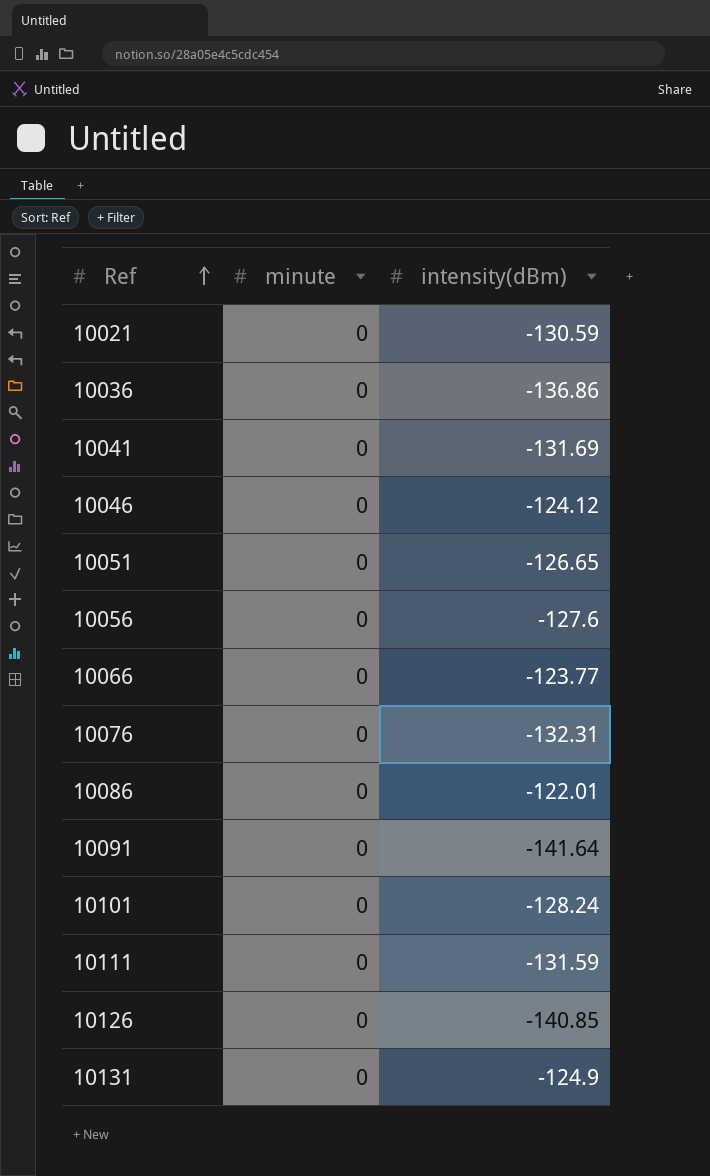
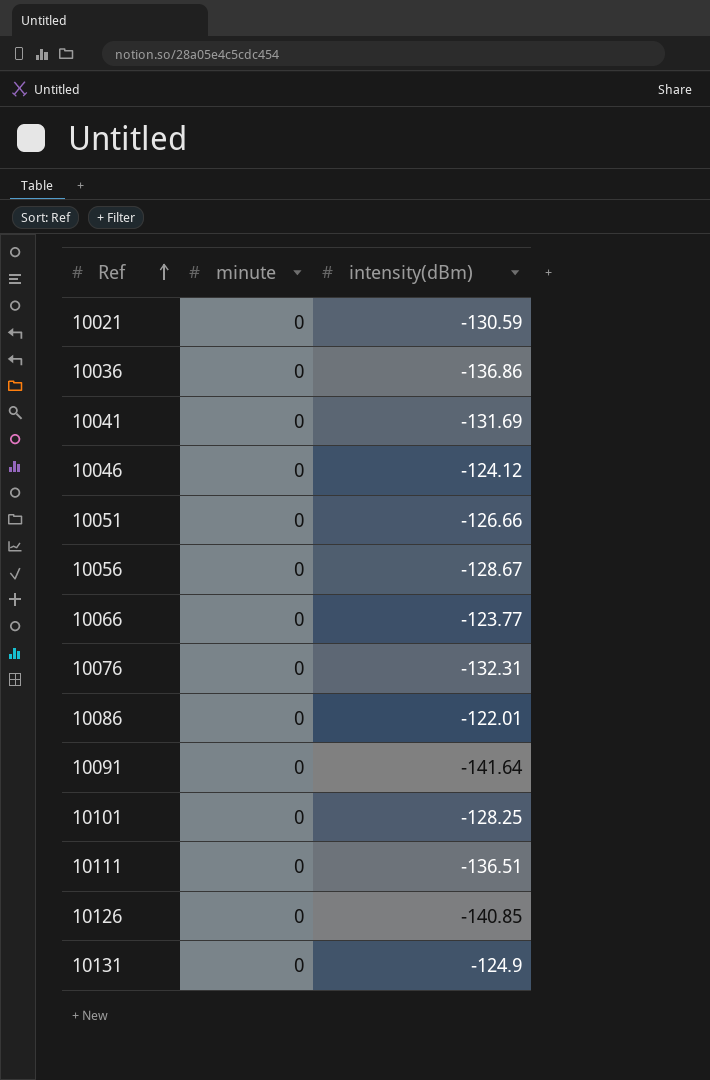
10051 | intensity(dBm): -126.65 -> -126.66
10056 | intensity(dBm): -127.6 -> -128.67
10101 | intensity(dBm): -128.24 -> -128.25
10111 | intensity(dBm): -131.59 -> -136.51

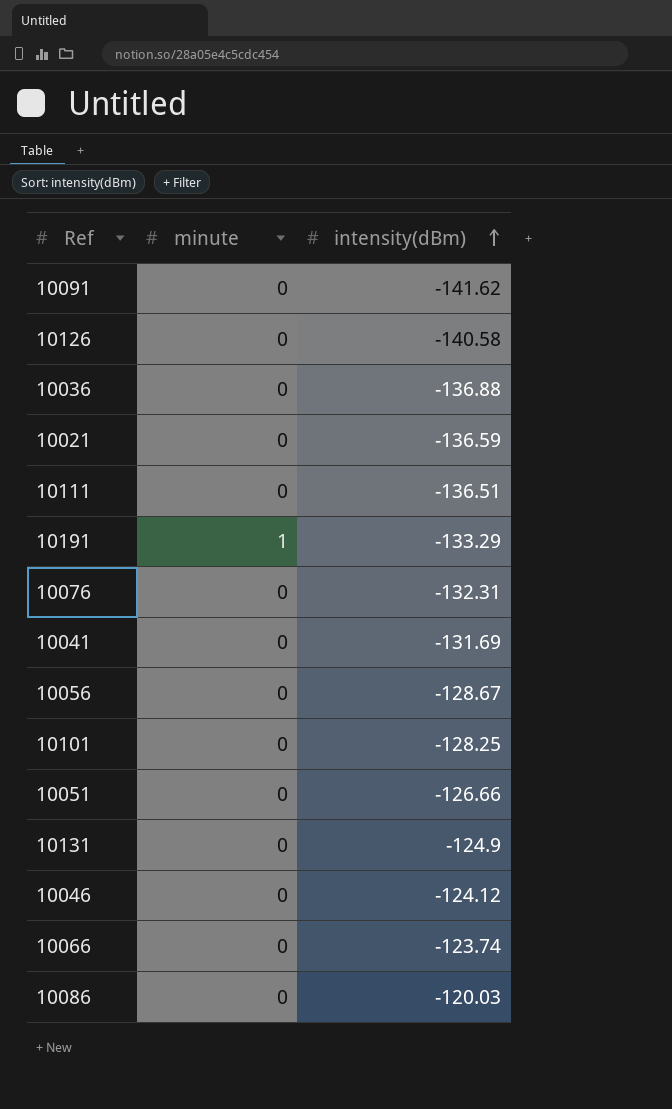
row order: Ref ascending -> intensity(dBm) ascending
10091 | intensity(dBm): -141.64 -> -141.62
10126 | intensity(dBm): -140.85 -> -140.58
10036 | intensity(dBm): -136.86 -> -136.88
10021 | intensity(dBm): -130.59 -> -136.59
row 10191: none -> 1 | -133.29
10066 | intensity(dBm): -123.77 -> -123.74
10086 | intensity(dBm): -122.01 -> -120.03

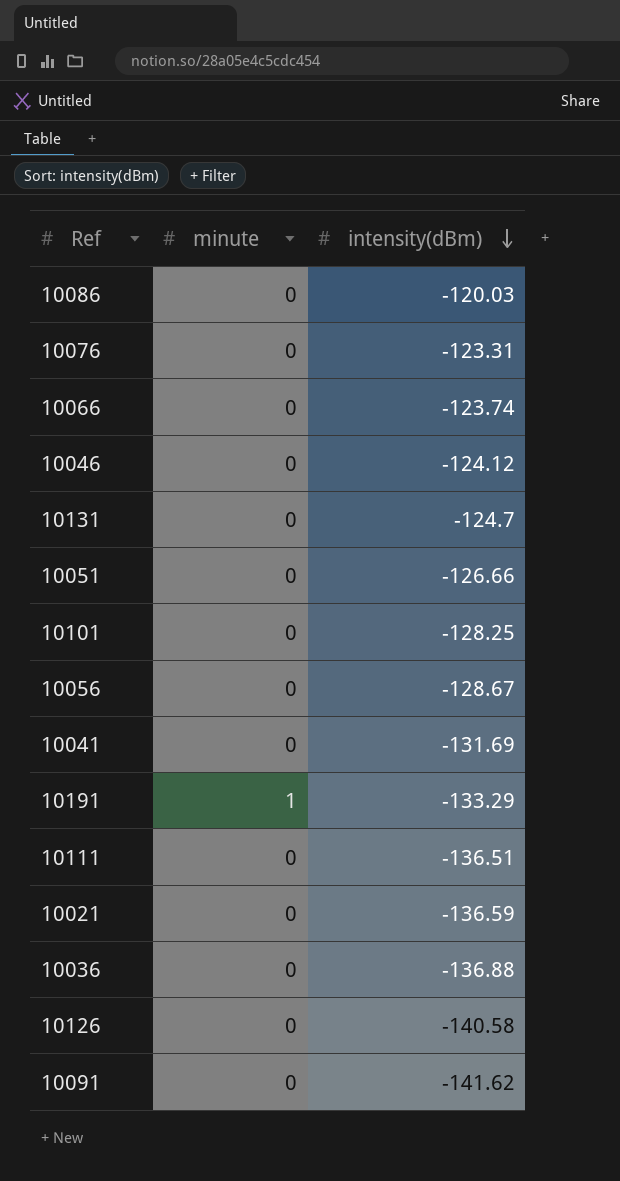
row order: intensity(dBm) ascending -> intensity(dBm) descending
10076 | intensity(dBm): -132.31 -> -123.31
10131 | intensity(dBm): -124.9 -> -124.7

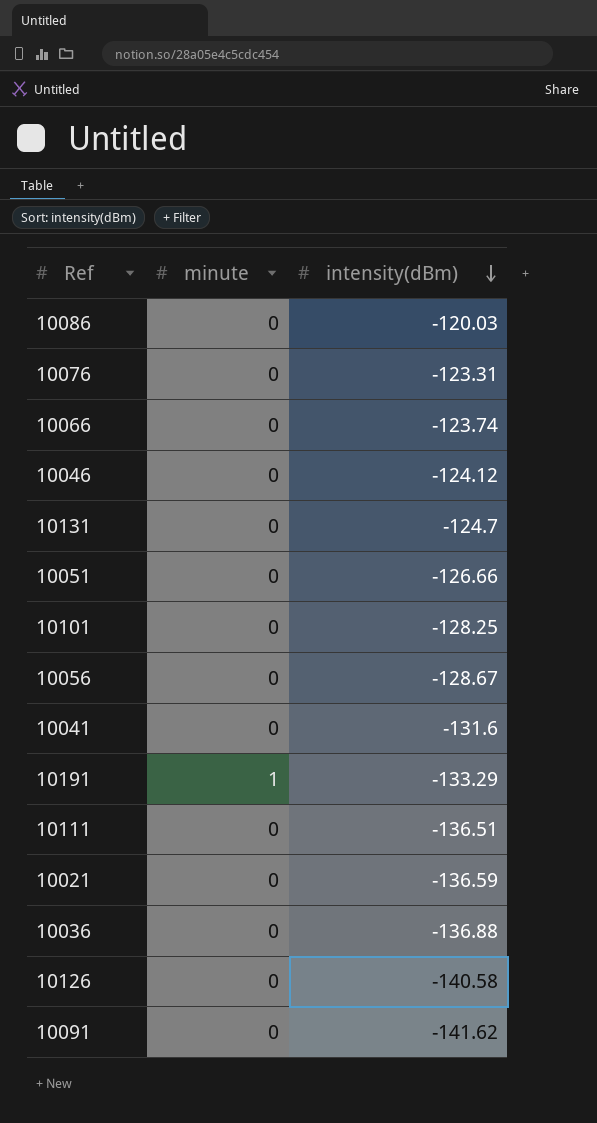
10041 | intensity(dBm): -131.69 -> -131.6

